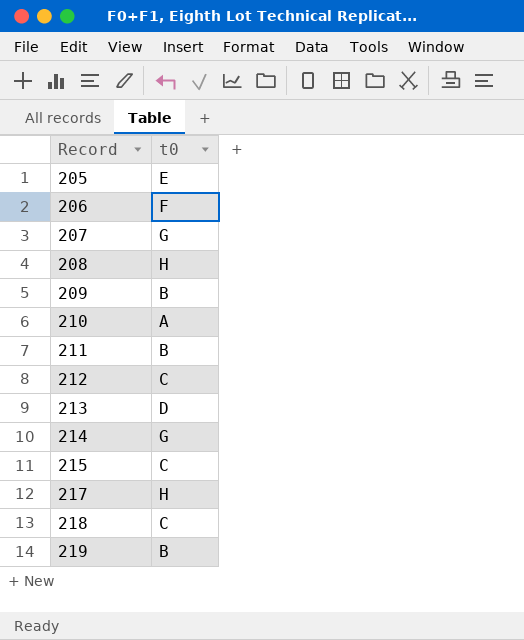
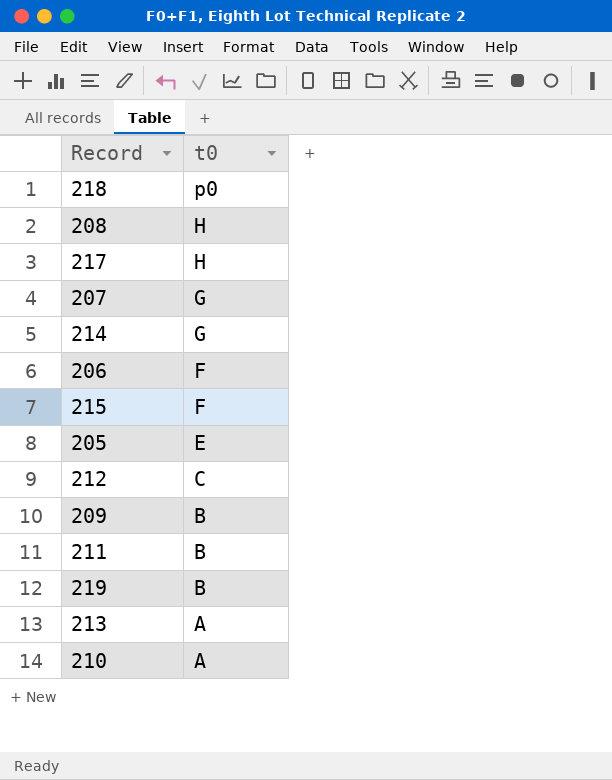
row order: Record ascending -> t0 descending
218 | t0: C -> p0
215 | t0: C -> F
213 | t0: D -> A

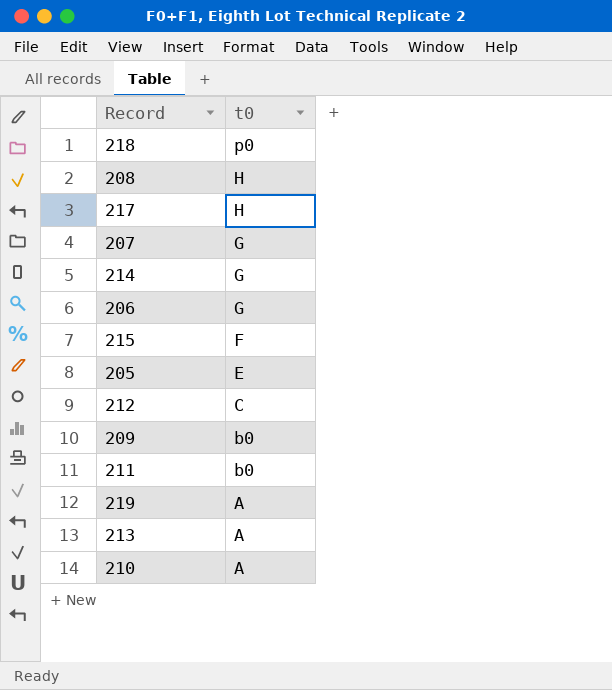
206 | t0: F -> G
209 | t0: B -> b0
211 | t0: B -> b0
219 | t0: B -> A

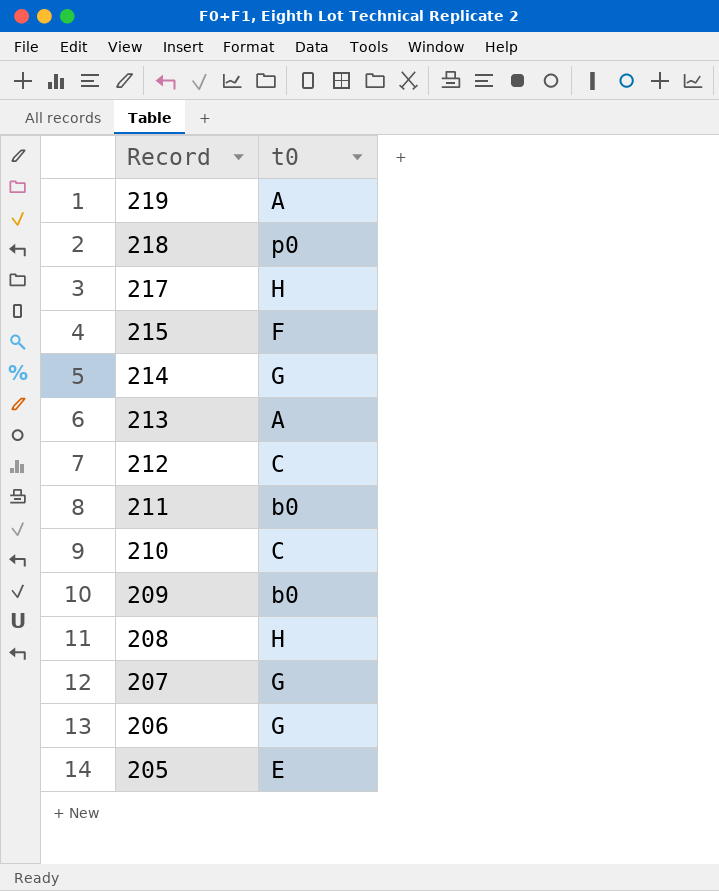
row order: t0 descending -> Record descending
210 | t0: A -> C

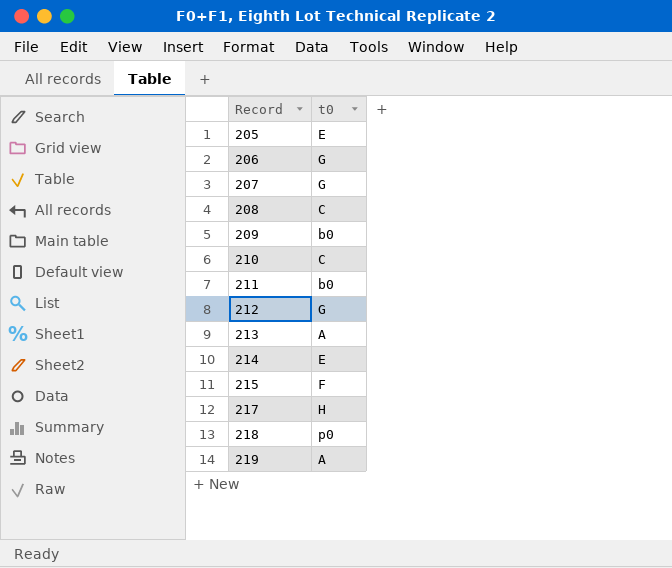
row order: Record descending -> Record ascending
208 | t0: H -> C
212 | t0: C -> G
214 | t0: G -> E

